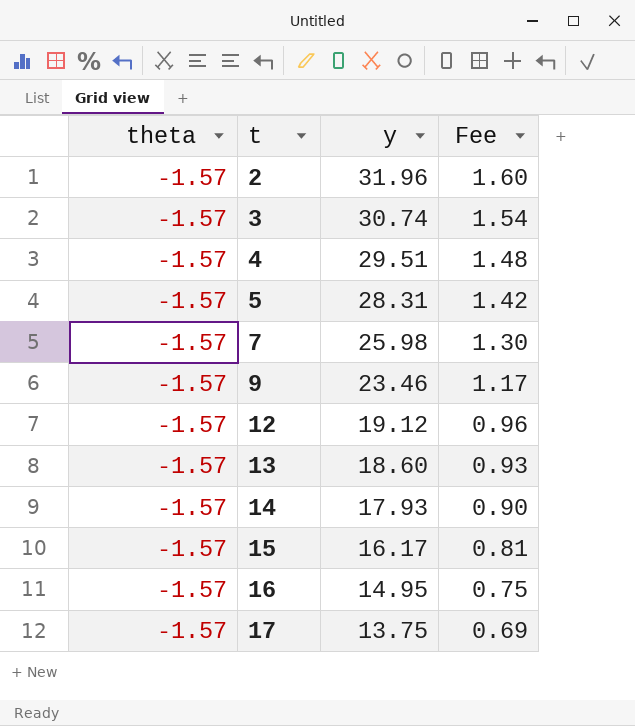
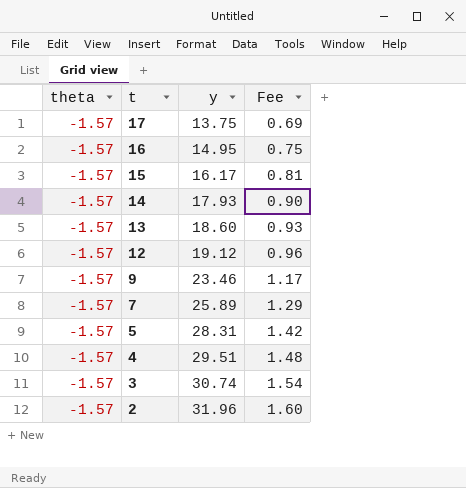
row order: t ascending -> t descending
7 | y: 25.98 -> 25.89
7 | Fee: 1.30 -> 1.29

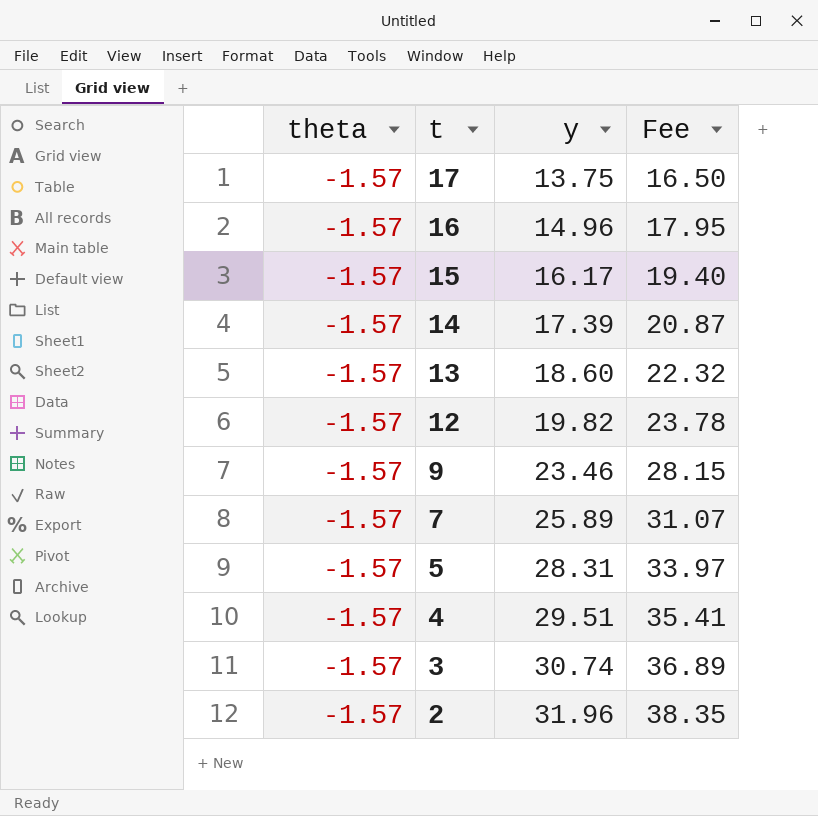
column Fee | formula: [y] * 0.05 -> [y] * 1.2
16 | y: 14.95 -> 14.96
14 | y: 17.93 -> 17.39
12 | y: 19.12 -> 19.82

